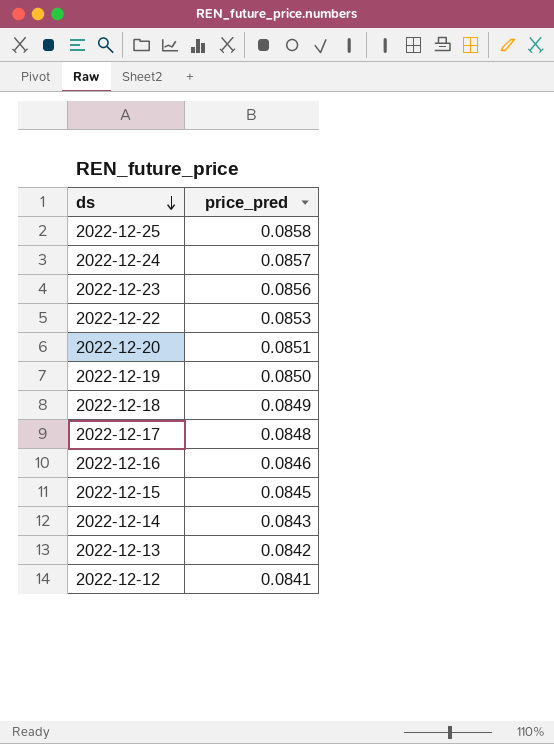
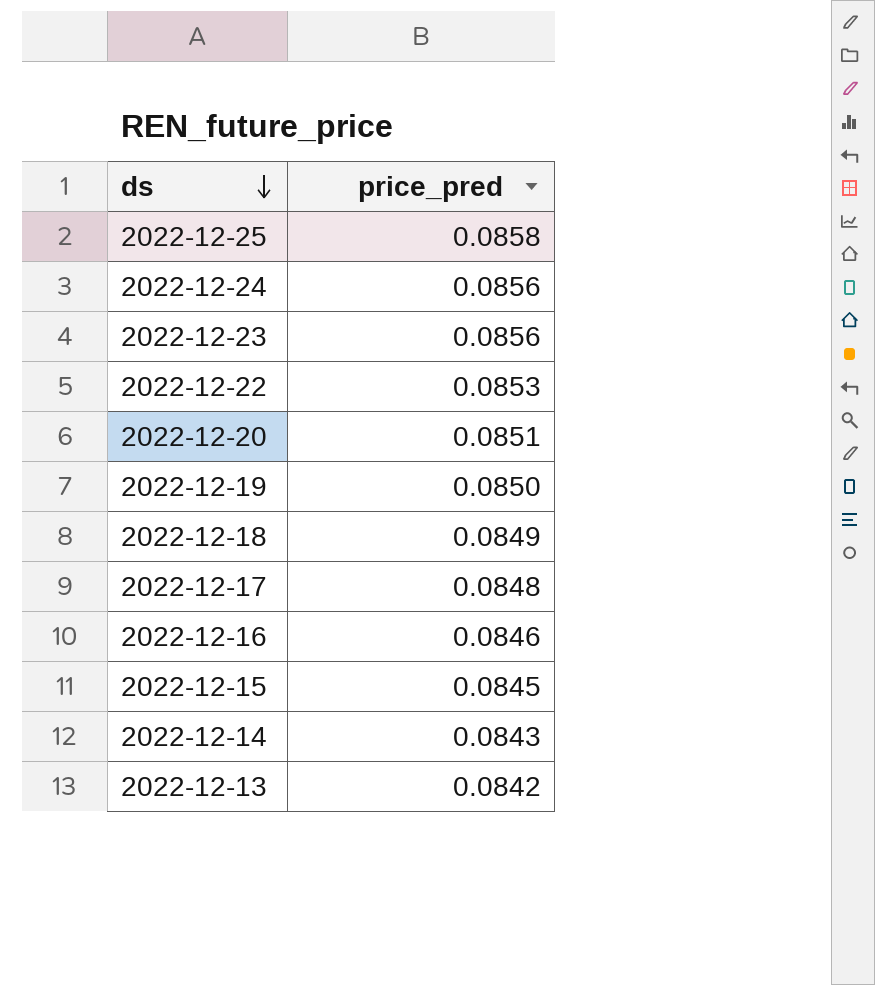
row 2022-12-12: 0.0841 -> none
2022-12-24 | price_pred: 0.0857 -> 0.0856

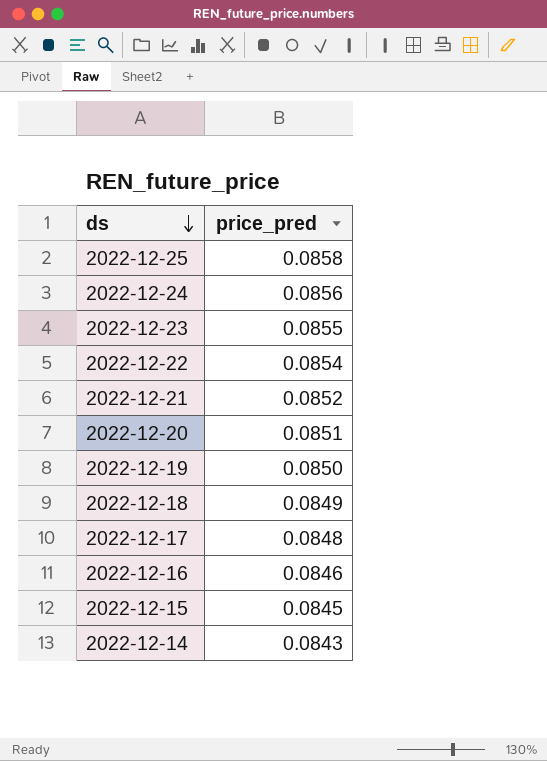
row 2022-12-13: 0.0842 -> none
2022-12-23 | price_pred: 0.0856 -> 0.0855
2022-12-22 | price_pred: 0.0853 -> 0.0854
row 2022-12-21: none -> 0.0852

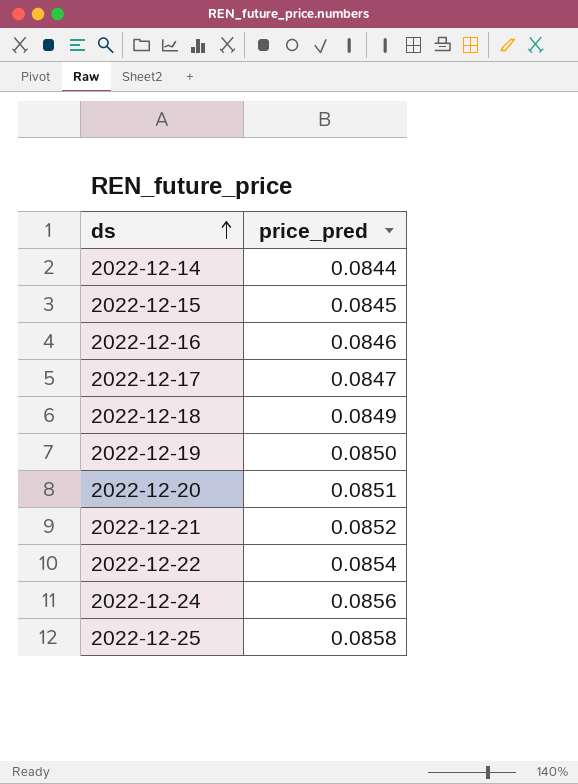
row order: ds descending -> ds ascending
row 2022-12-23: 0.0855 -> none
2022-12-14 | price_pred: 0.0843 -> 0.0844
2022-12-17 | price_pred: 0.0848 -> 0.0847

